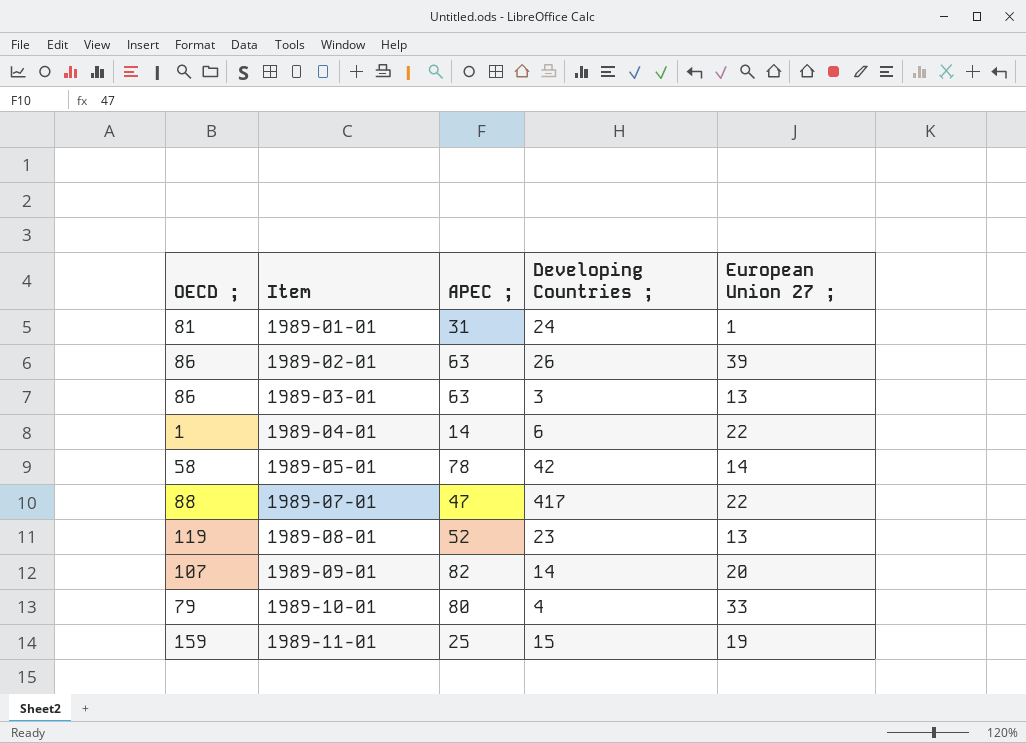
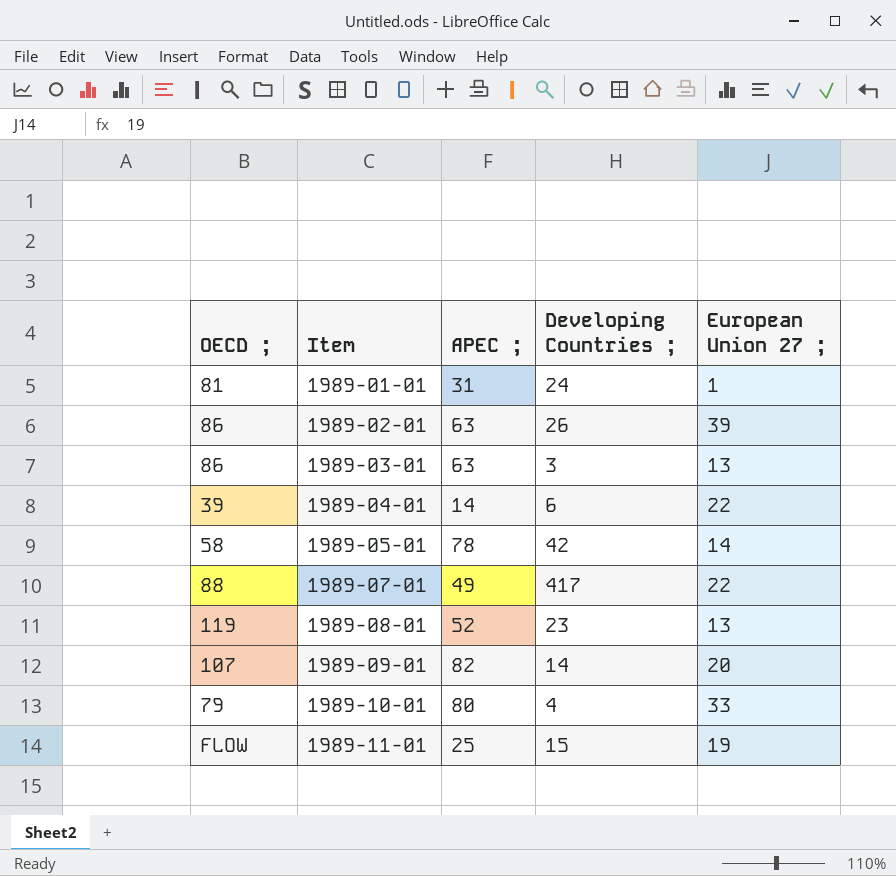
1989-04-01 | OECD ;: 1 -> 39
1989-07-01 | APEC ;: 47 -> 49
1989-11-01 | OECD ;: 159 -> FLOW

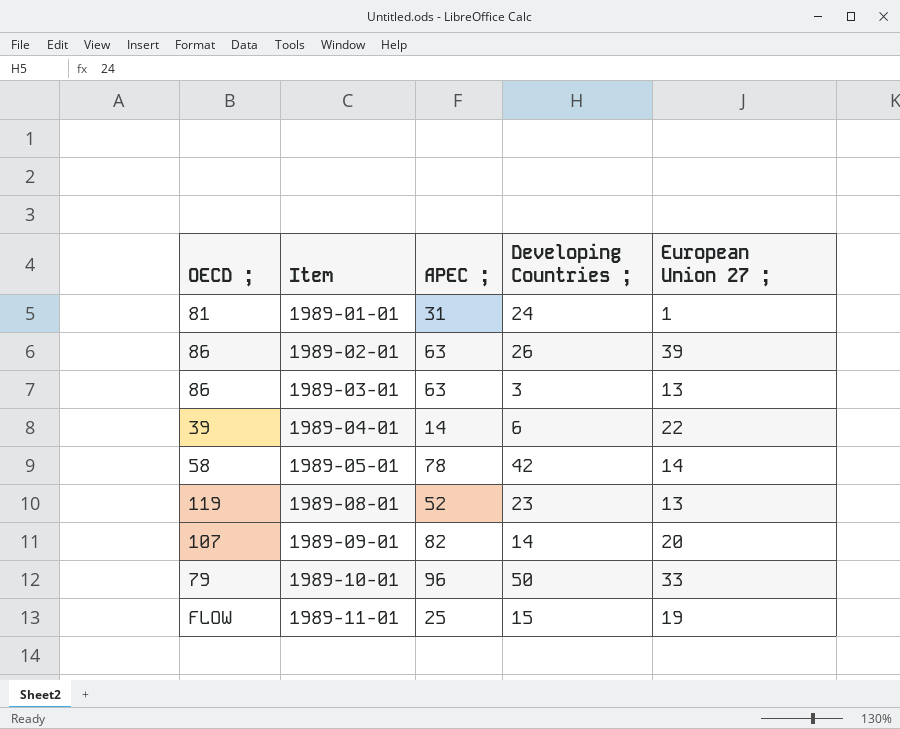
row 1989-07-01: 88 | 49 | 417 | 22 -> none
1989-10-01 | APEC ;: 80 -> 96
1989-10-01 | Developing Countries ;: 4 -> 50

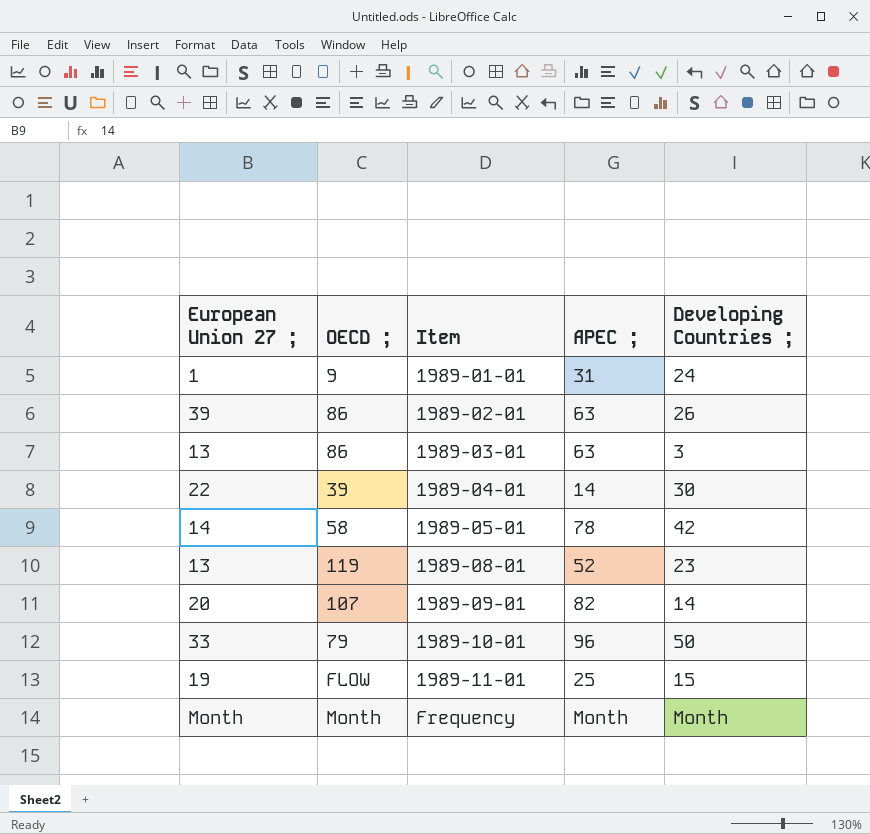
column European Union 27 ; | position: 5 -> 1
1989-01-01 | OECD ;: 81 -> 9
1989-04-01 | Developing Countries ;: 6 -> 30
row Frequency: none -> Month | Month | Month | Month

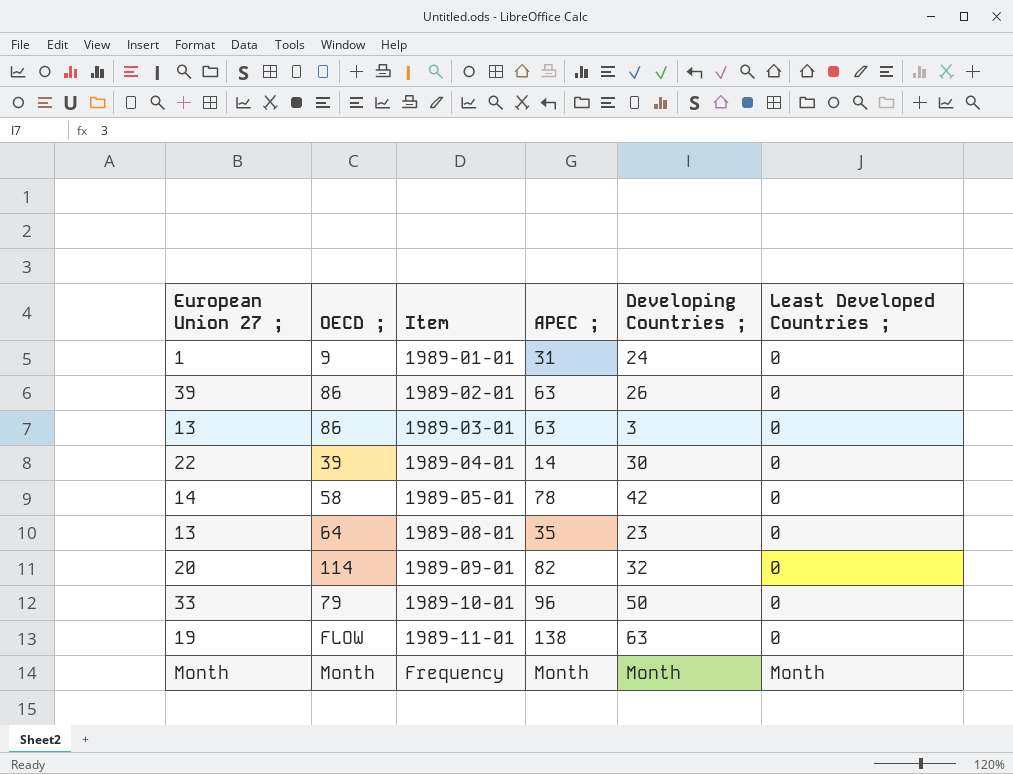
column Least Developed Countries ; | position: none -> 6
1989-08-01 | OECD ;: 119 -> 64
1989-08-01 | APEC ;: 52 -> 35
1989-09-01 | OECD ;: 107 -> 114
1989-09-01 | Developing Countries ;: 14 -> 32
1989-11-01 | APEC ;: 25 -> 138
1989-11-01 | Developing Countries ;: 15 -> 63

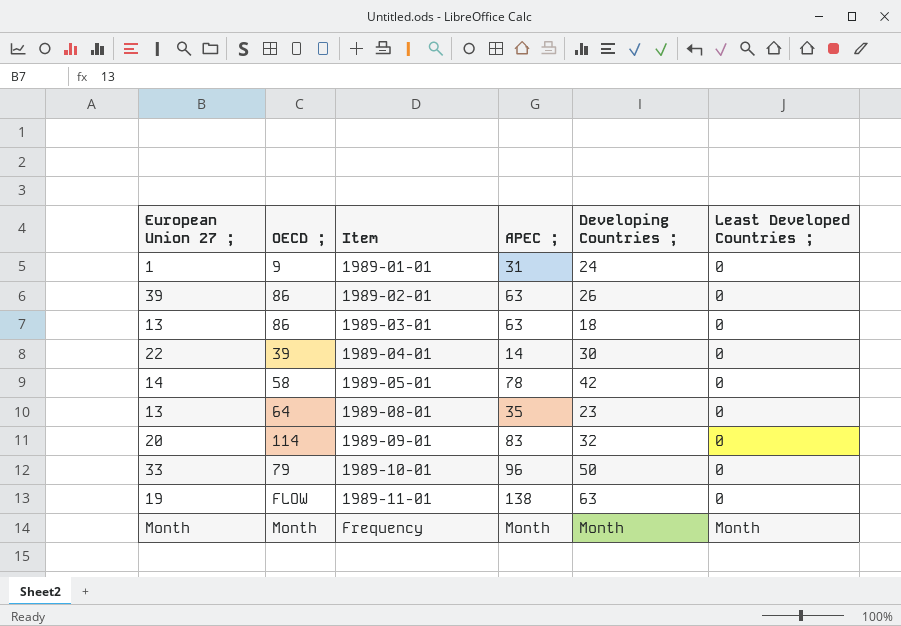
1989-03-01 | Developing Countries ;: 3 -> 18
1989-09-01 | APEC ;: 82 -> 83

